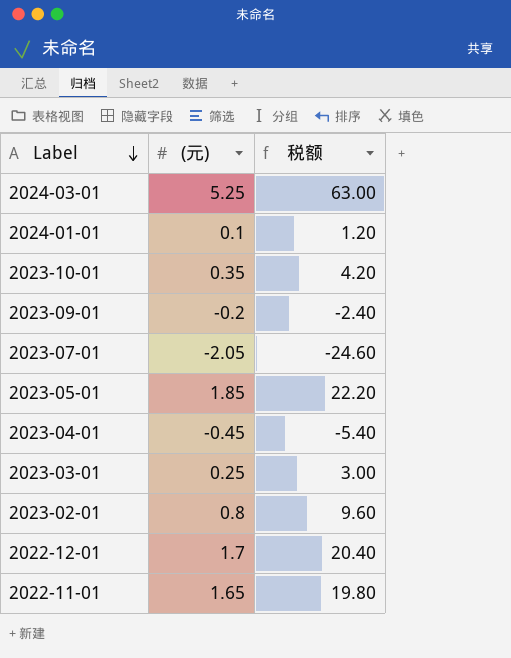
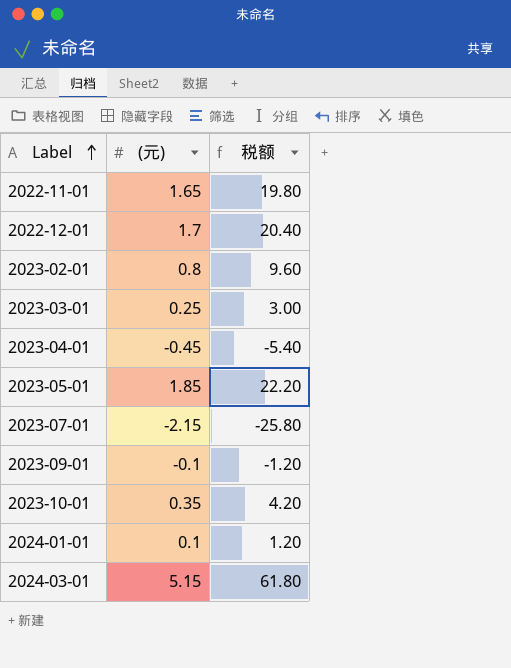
row order: Label descending -> Label ascending
2023-07-01 | (元): -2.05 -> -2.15
2023-07-01 | 税额: -24.60 -> -25.80
2023-09-01 | (元): -0.2 -> -0.1
2023-09-01 | 税额: -2.40 -> -1.20
2024-03-01 | (元): 5.25 -> 5.15
2024-03-01 | 税额: 63.00 -> 61.80

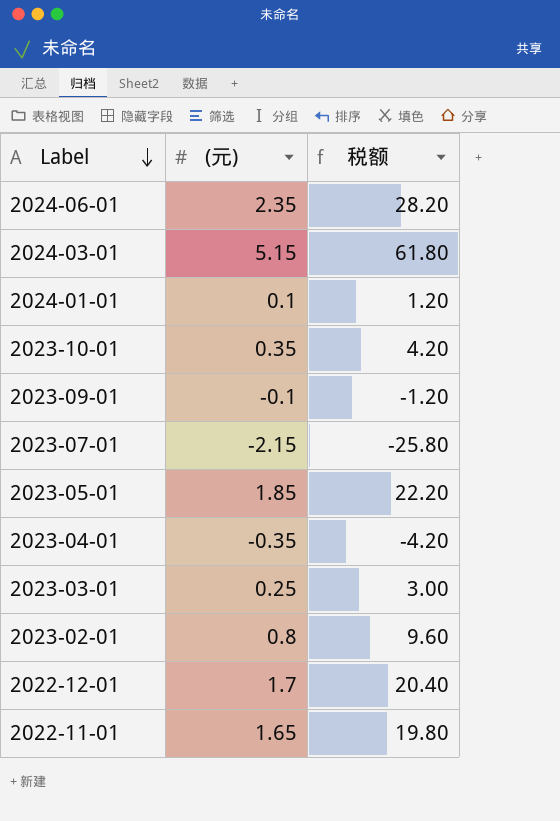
row order: Label ascending -> Label descending
row 2024-06-01: none -> 2.35 | 28.20
2023-04-01 | (元): -0.45 -> -0.35
2023-04-01 | 税额: -5.40 -> -4.20

